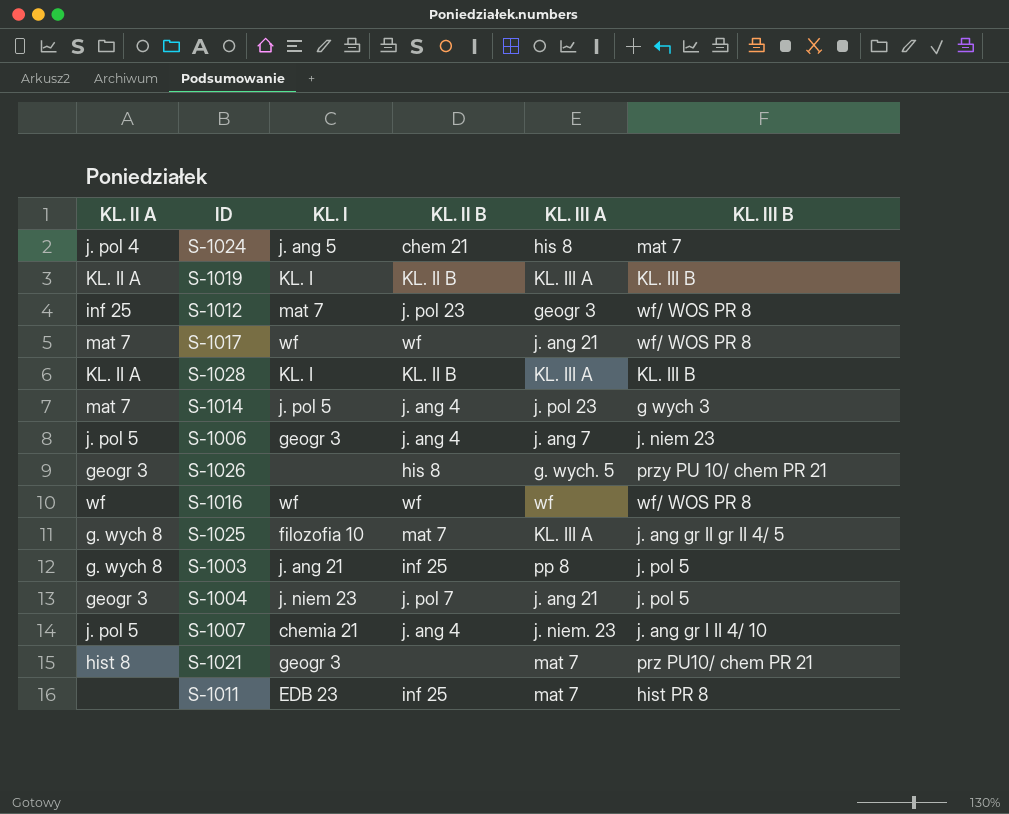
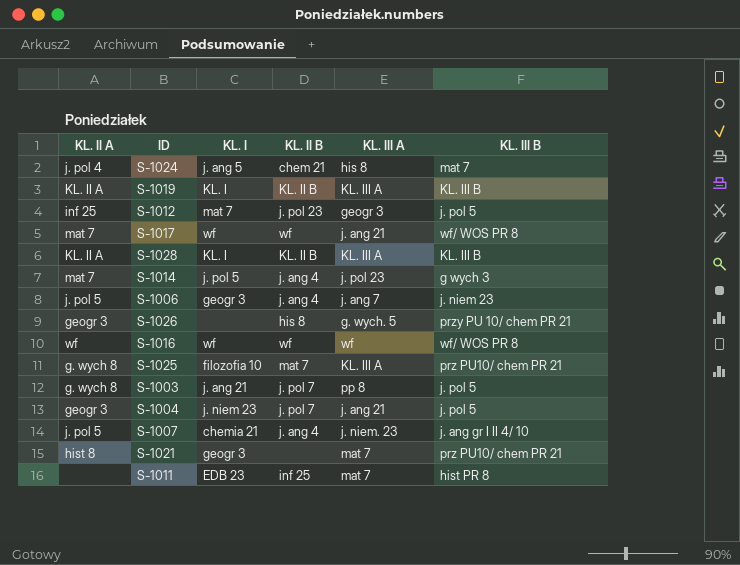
S-1012 | KL. III B: wf/ WOS PR 8 -> j. pol 5
S-1025 | KL. III B: j. ang gr II gr II 4/ 5 -> prz PU10/ chem PR 21
S-1003 | KL. II B: inf 25 -> j. pol 7

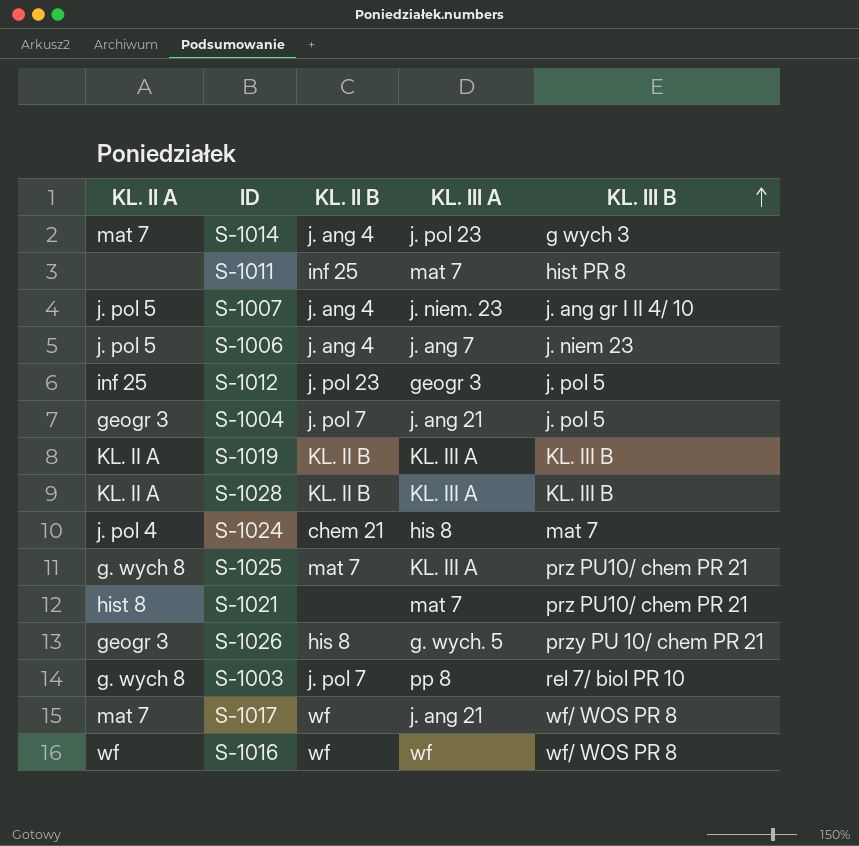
row order: none -> KL. III B ascending
column KL. I | position: 3 -> none
S-1003 | KL. III B: j. pol 5 -> rel 7/ biol PR 10

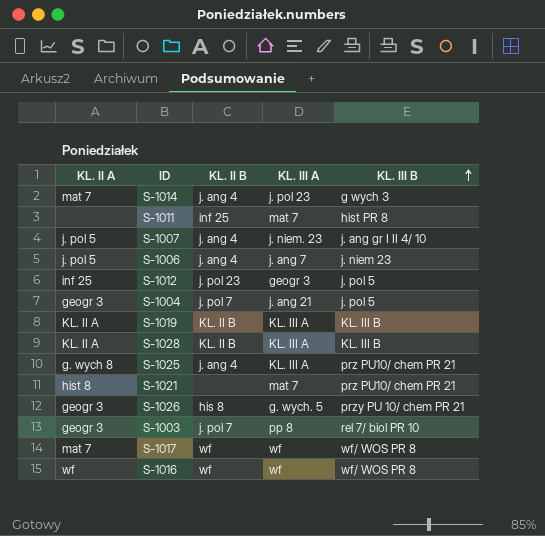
row S-1024: j. pol 4 | chem 21 | his 8 | mat 7 -> none
S-1025 | KL. II B: mat 7 -> j. ang 4
S-1003 | KL. II A: g. wych 8 -> geogr 3
S-1017 | KL. III A: j. ang 21 -> wf

